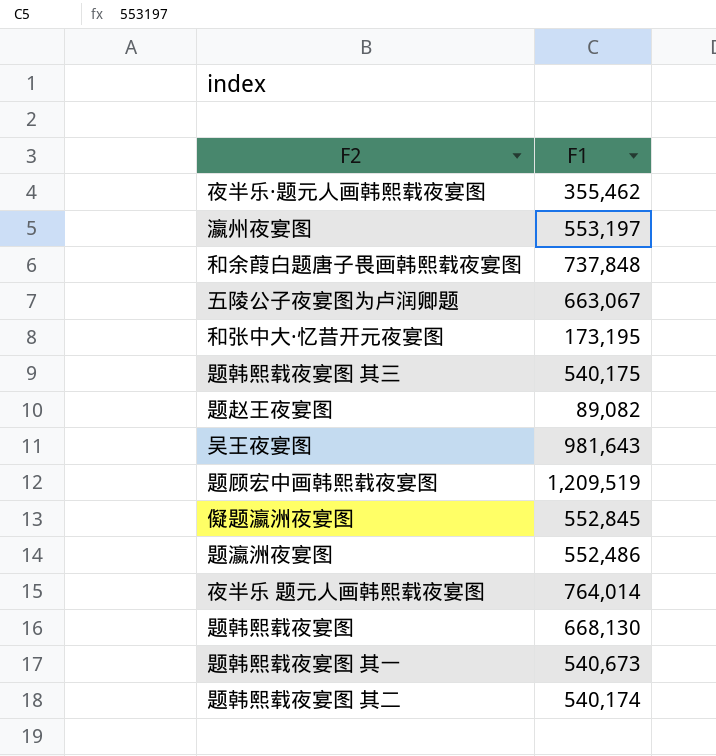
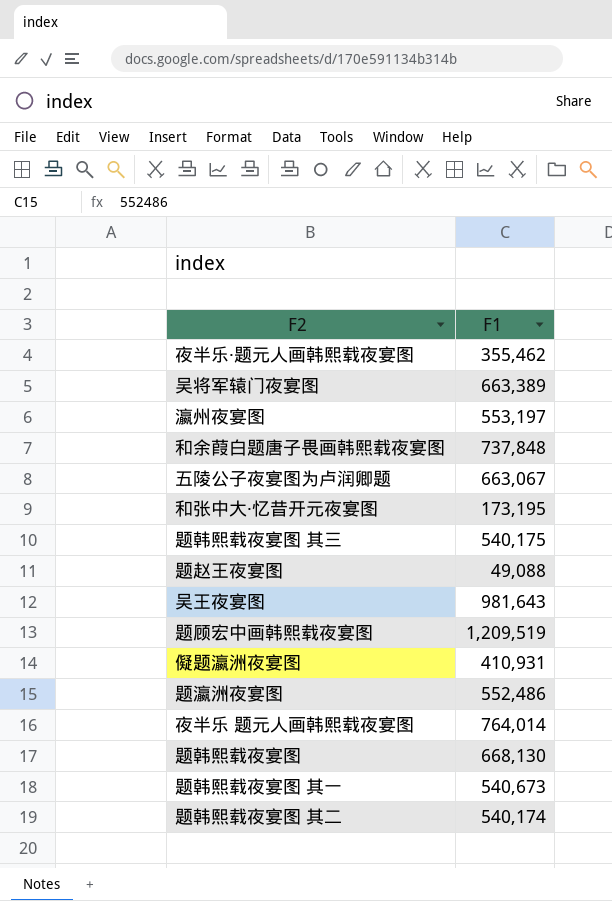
row 吴将军辕门夜宴图: none -> 663,389
题赵王夜宴图 | F1: 89,082 -> 49,088
儗题瀛洲夜宴图 | F1: 552,845 -> 410,931

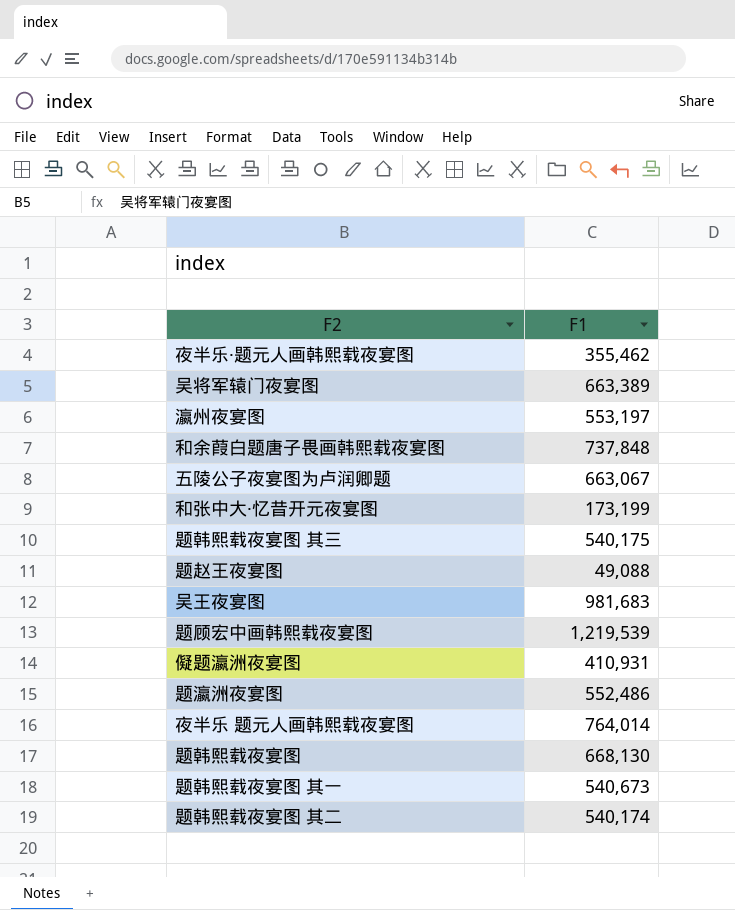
和张中大·忆昔开元夜宴图 | F1: 173,195 -> 173,199
吴王夜宴图 | F1: 981,643 -> 981,683
题顾宏中画韩熙载夜宴图 | F1: 1,209,519 -> 1,219,539

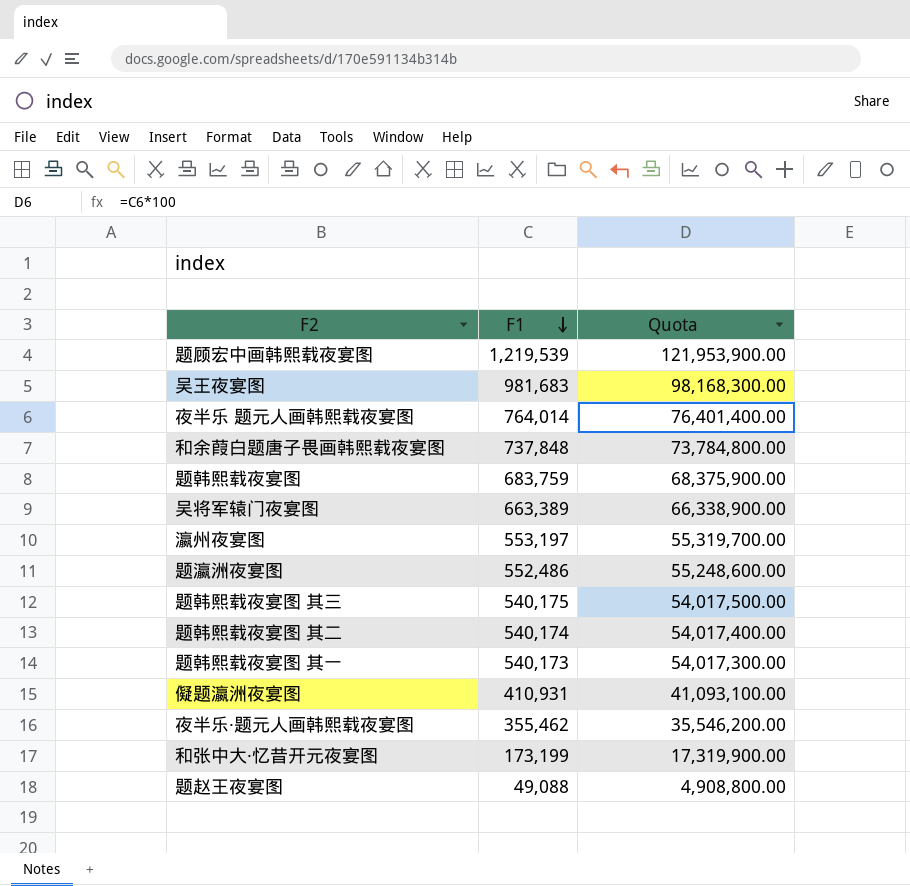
row order: none -> F1 descending
column Quota | formula: none -> [F1] * 100
row 五陵公子夜宴图为卢润卿题: 663,067 -> none
题韩熙载夜宴图 | F1: 668,130 -> 683,759
题韩熙载夜宴图 其一 | F1: 540,673 -> 540,173

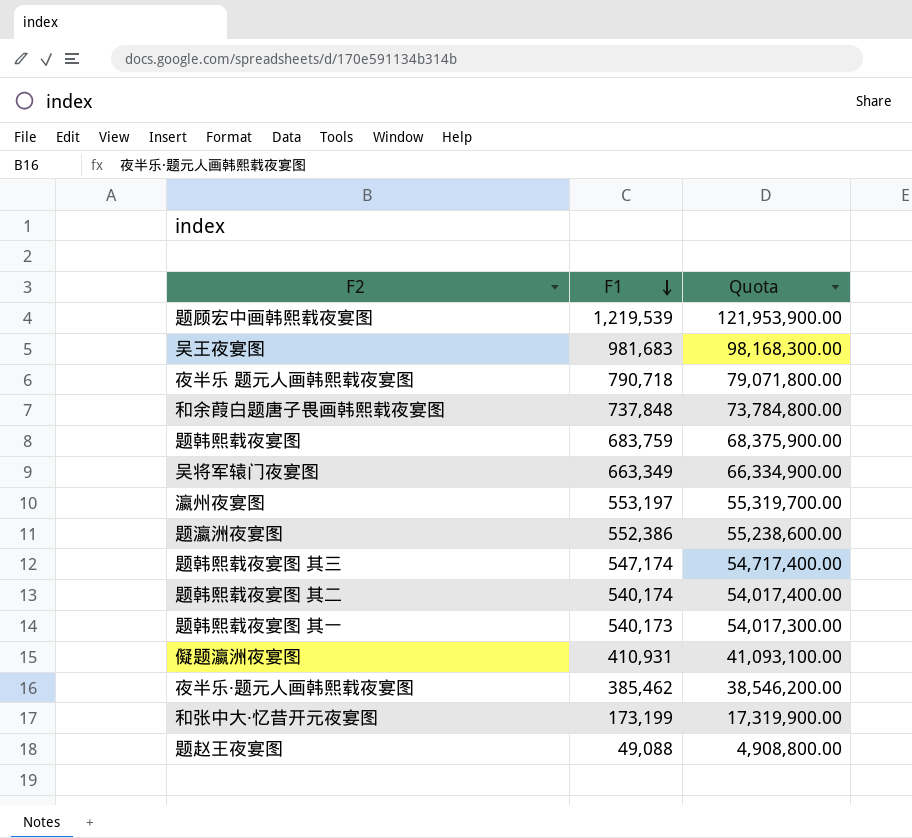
夜半乐 题元人画韩熙载夜宴图 | F1: 764,014 -> 790,718
夜半乐 题元人画韩熙载夜宴图 | Quota: 76,401,400.00 -> 79,071,800.00
吴将军辕门夜宴图 | F1: 663,389 -> 663,349
吴将军辕门夜宴图 | Quota: 66,338,900.00 -> 66,334,900.00
题瀛洲夜宴图 | F1: 552,486 -> 552,386
题瀛洲夜宴图 | Quota: 55,248,600.00 -> 55,238,600.00
题韩熙载夜宴图 其三 | F1: 540,175 -> 547,174
题韩熙载夜宴图 其三 | Quota: 54,017,500.00 -> 54,717,400.00
夜半乐·题元人画韩熙载夜宴图 | F1: 355,462 -> 385,462
夜半乐·题元人画韩熙载夜宴图 | Quota: 35,546,200.00 -> 38,546,200.00

